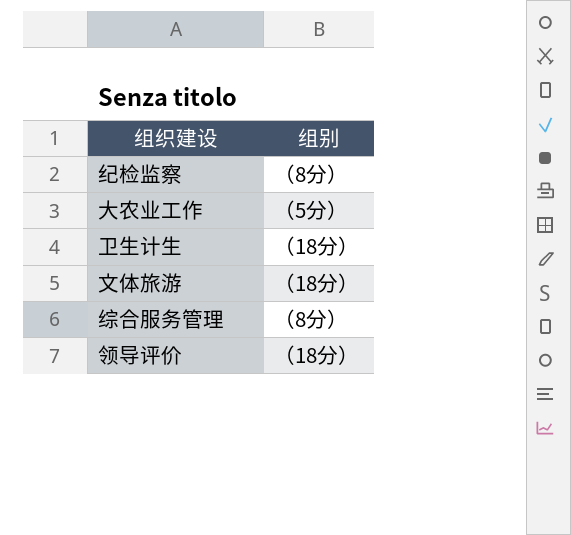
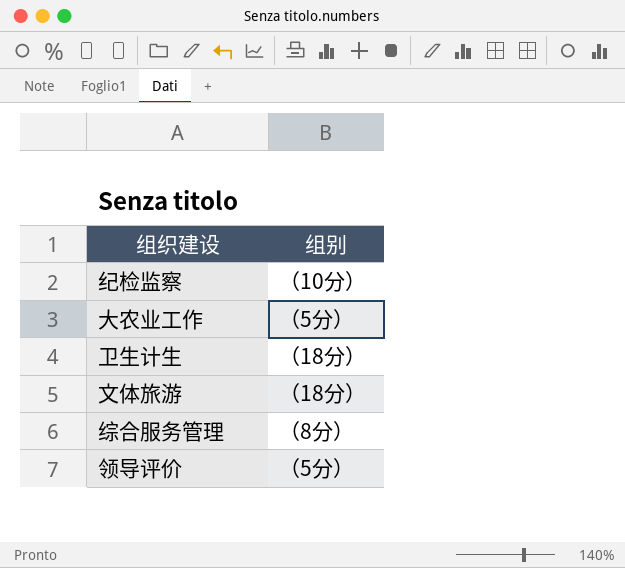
纪检监察 | 组别: （8分） -> （10分）
领导评价 | 组别: （18分） -> （5分）

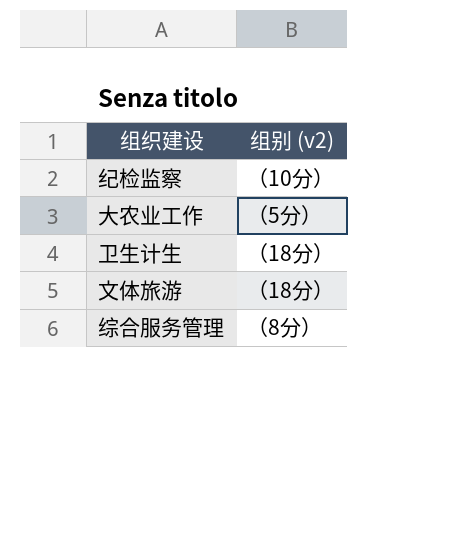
column name: 组别 -> 组别 (v2)
row 领导评价: （5分） -> none

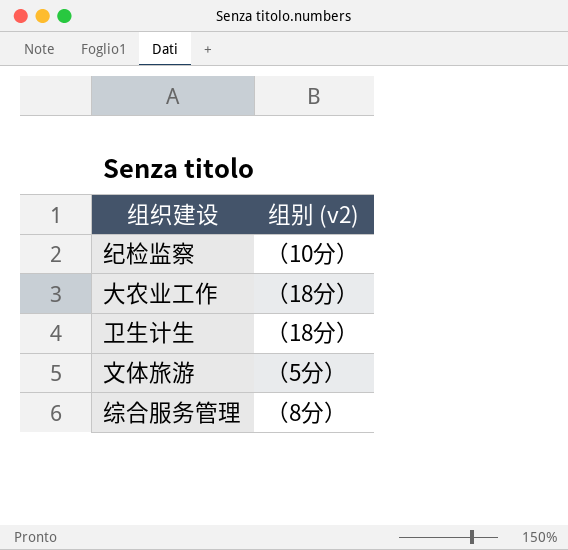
大农业工作 | 组别 (v2): （5分） -> （18分）
文体旅游 | 组别 (v2): （18分） -> （5分）

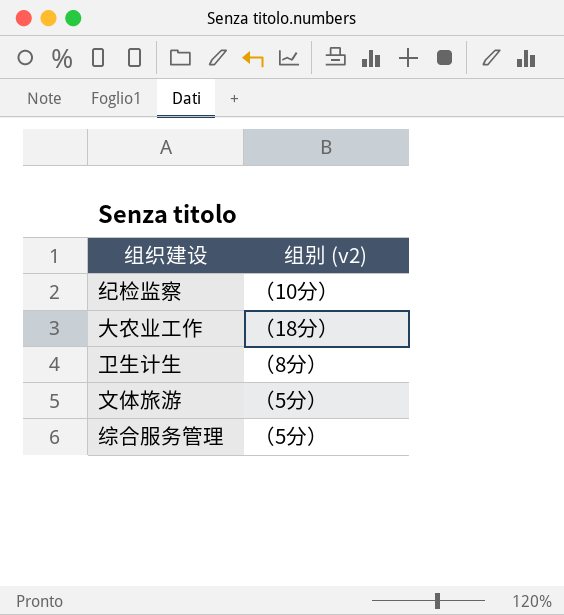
卫生计生 | 组别 (v2): （18分） -> （8分）
综合服务管理 | 组别 (v2): （8分） -> （5分）

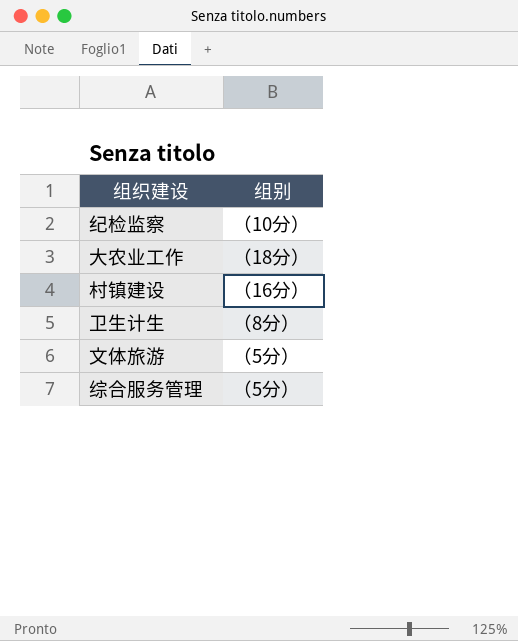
column name: 组别 (v2) -> 组别
row 村镇建设: none -> （16分）

